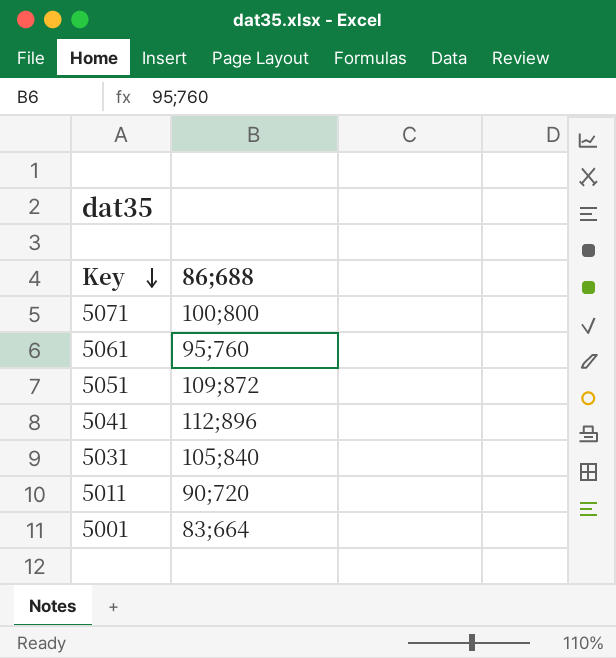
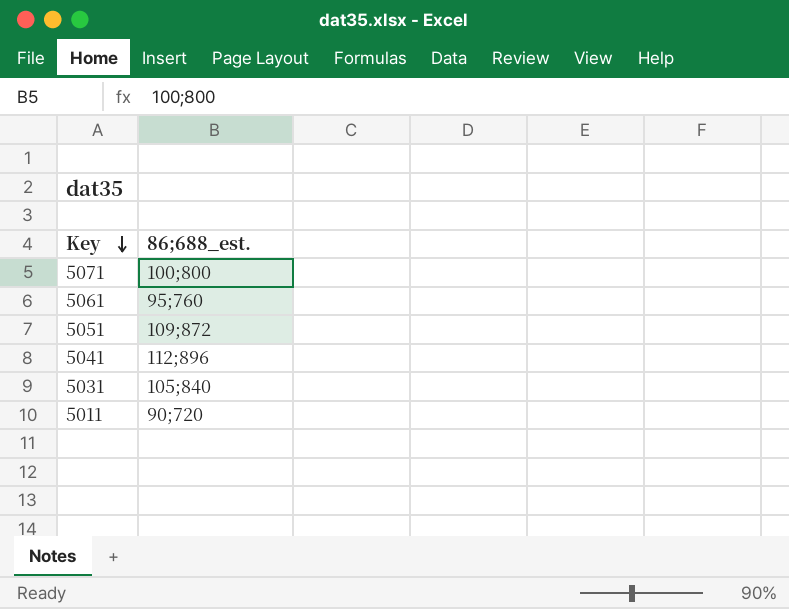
column name: 86;688 -> 86;688_est.
row 5001: 83;664 -> none

